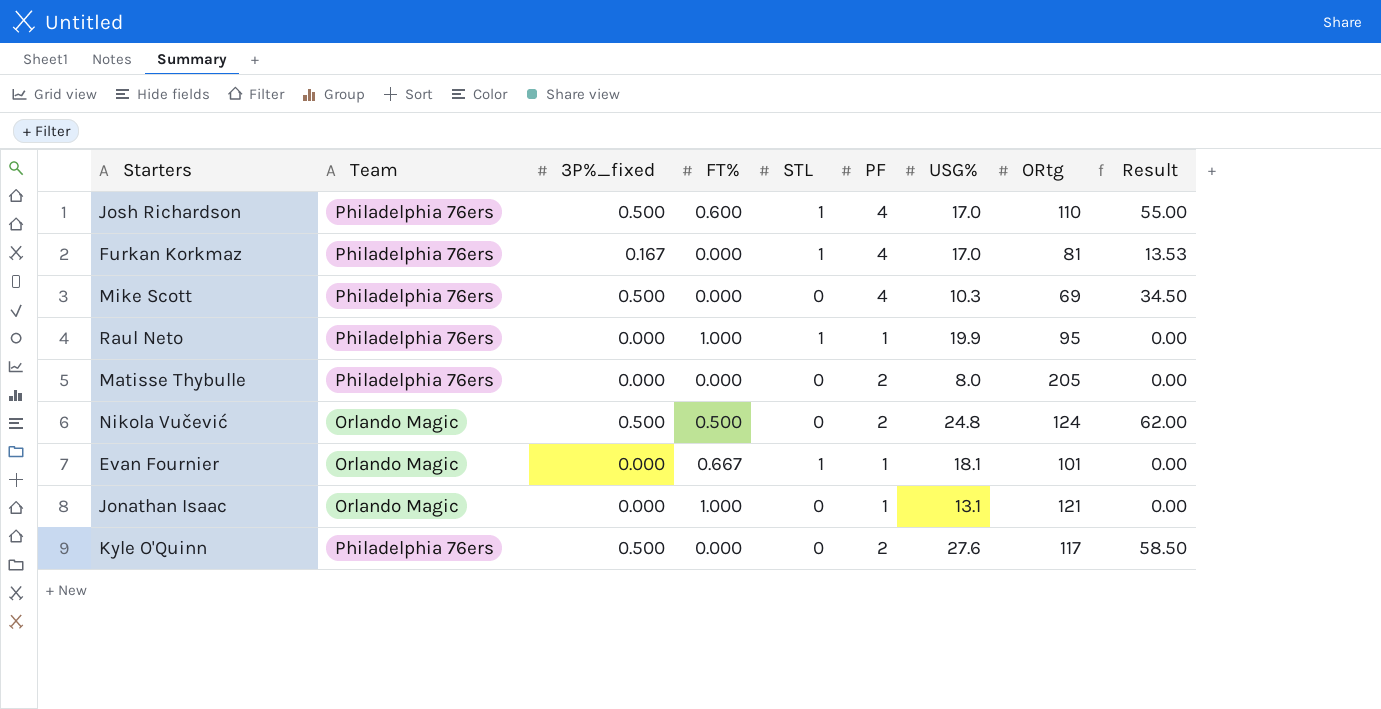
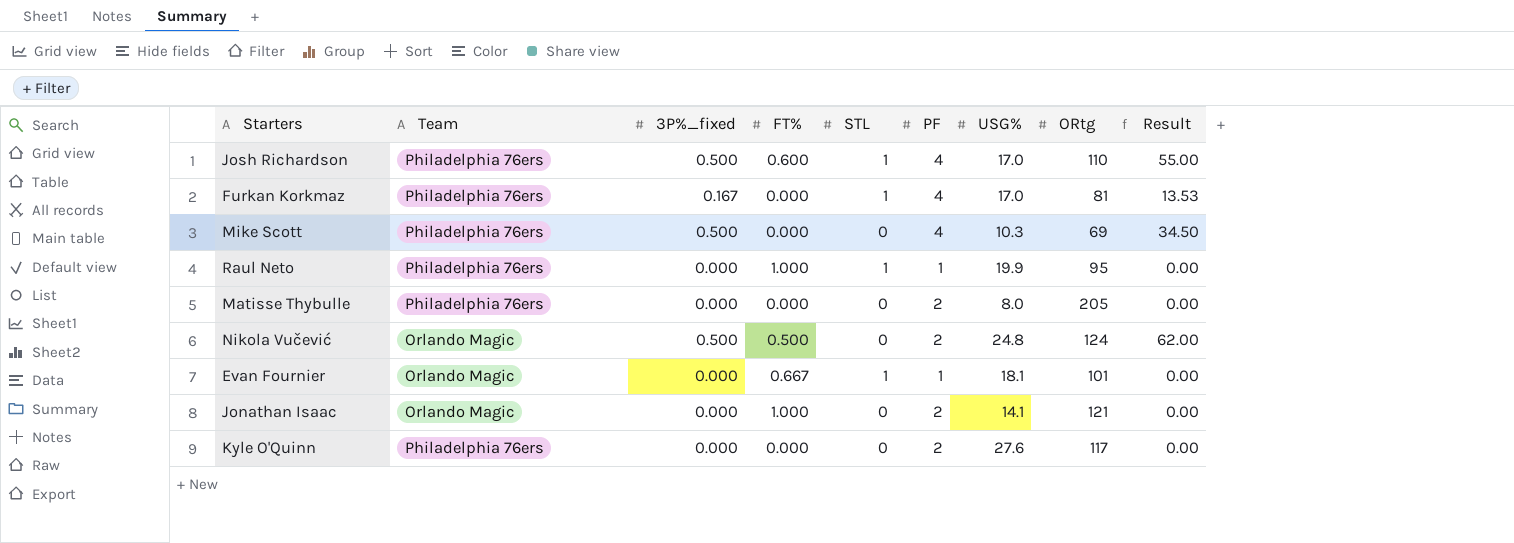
Jonathan Isaac | PF: 1 -> 2
Jonathan Isaac | USG%: 13.1 -> 14.1
Kyle O'Quinn | 3P%_fixed: 0.500 -> 0.000
Kyle O'Quinn | Result: 58.50 -> 0.00

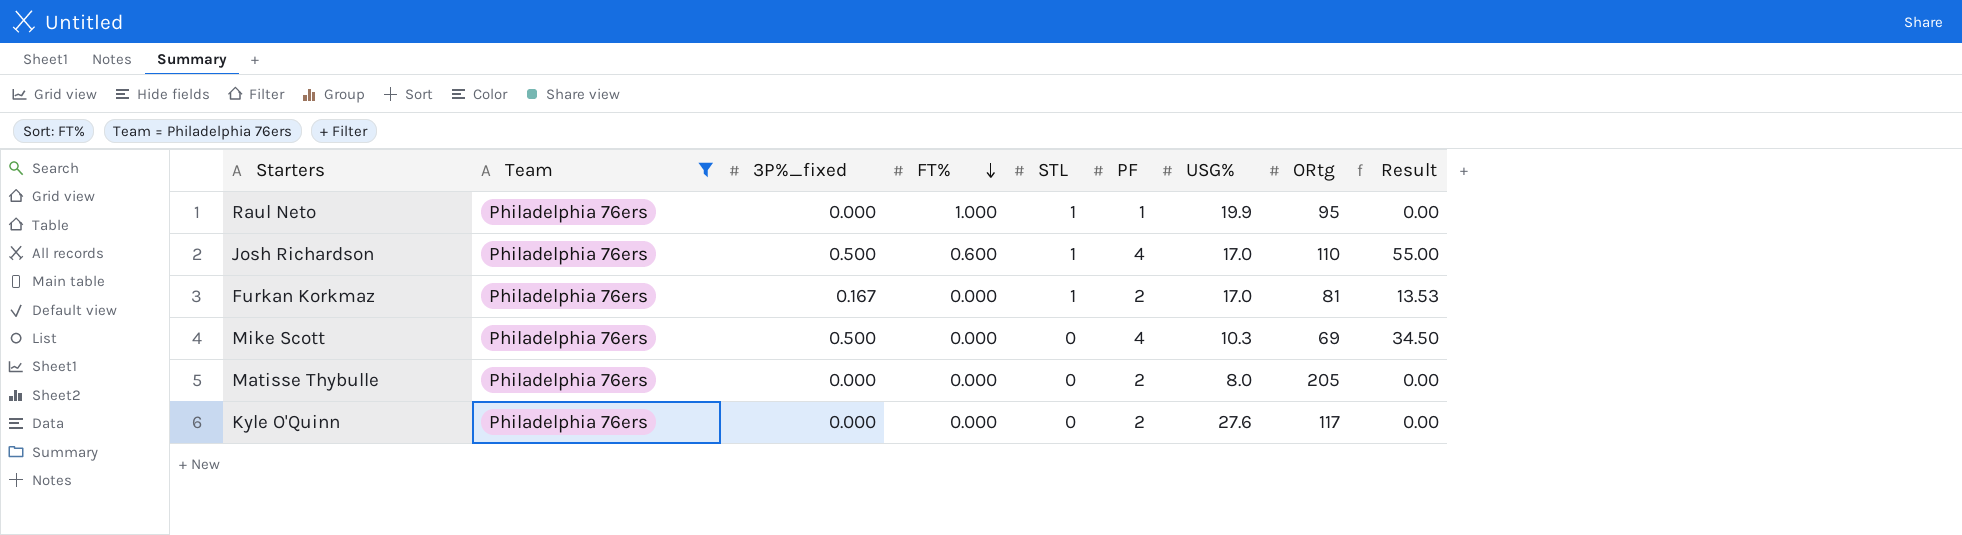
filter: none -> Team = Philadelphia 76ers
row order: none -> FT% descending
Furkan Korkmaz | PF: 4 -> 2

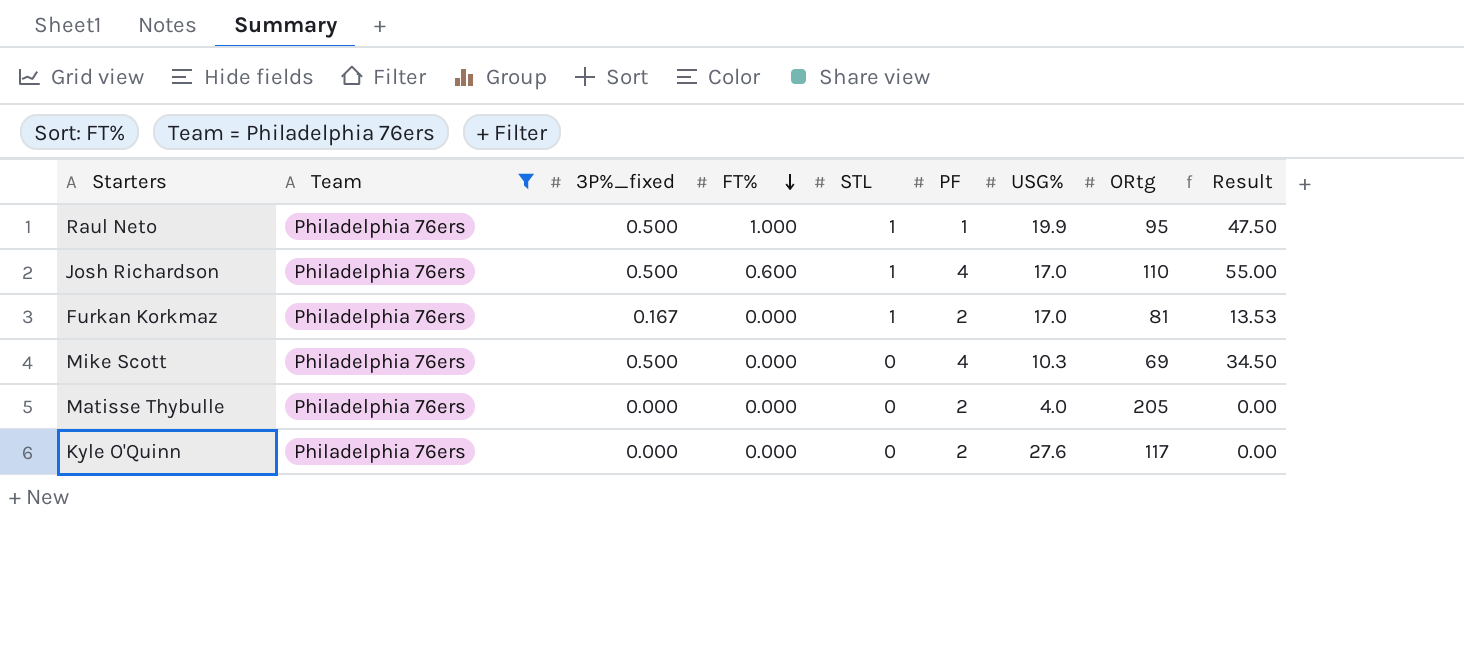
Raul Neto | 3P%_fixed: 0.000 -> 0.500
Raul Neto | Result: 0.00 -> 47.50
Matisse Thybulle | USG%: 8.0 -> 4.0

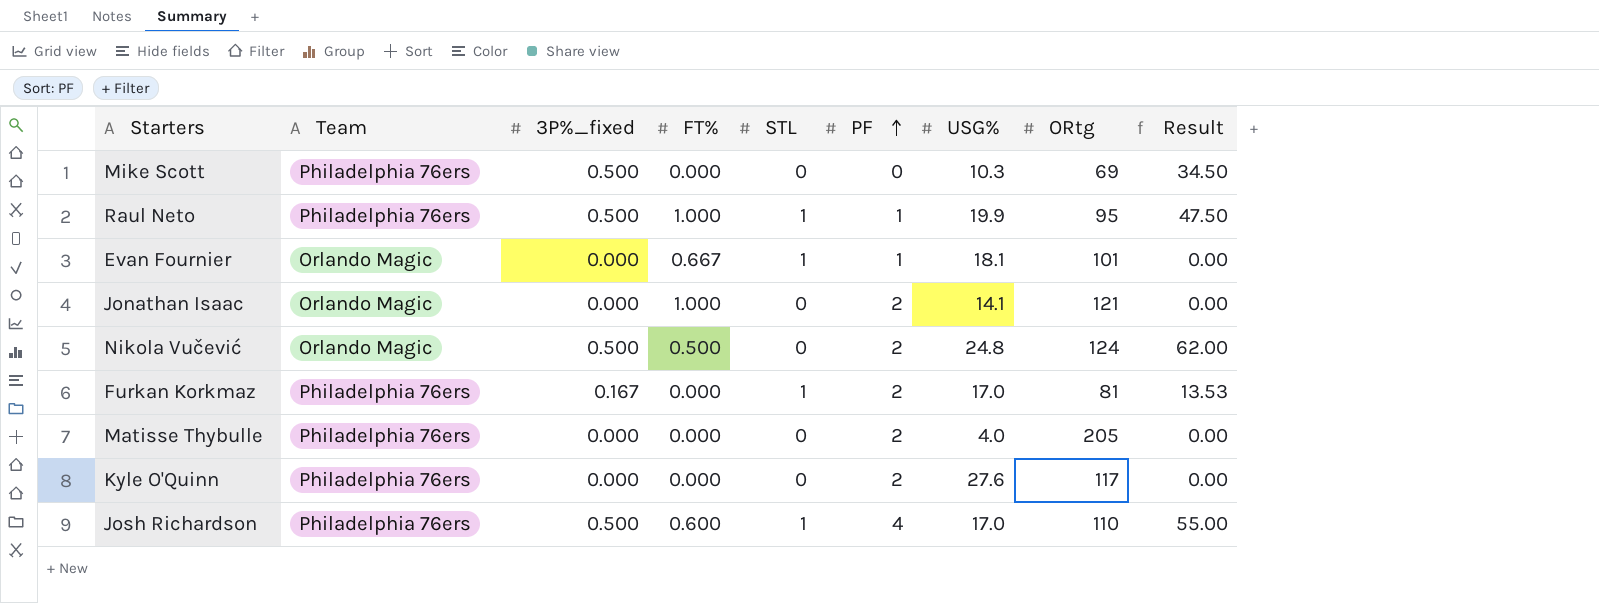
filter: Team = Philadelphia 76ers -> none
row order: FT% descending -> PF ascending
Mike Scott | PF: 4 -> 0

